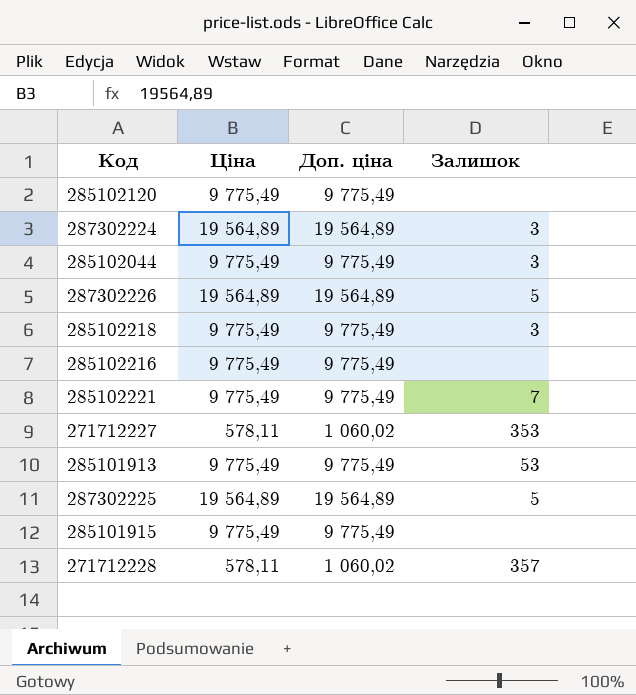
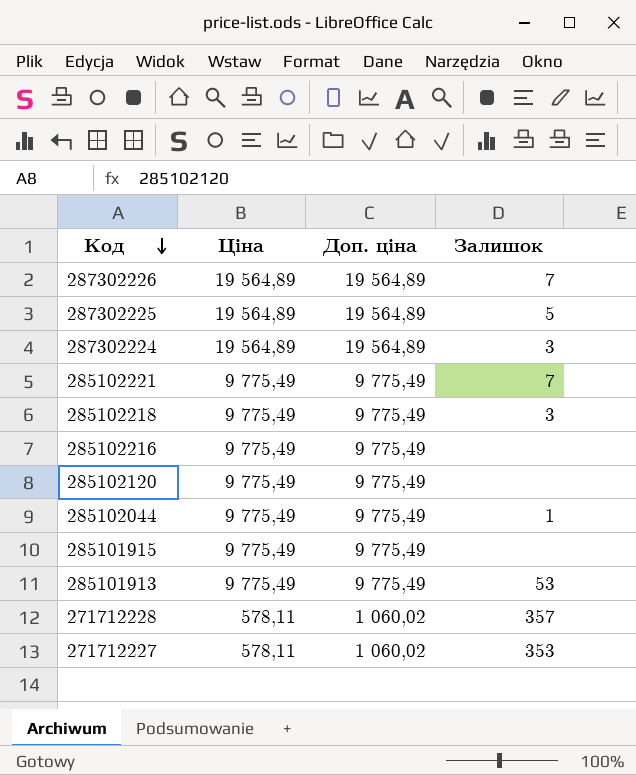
row order: none -> Код descending
287302226 | Залишок: 5 -> 7
285102044 | Залишок: 3 -> 1

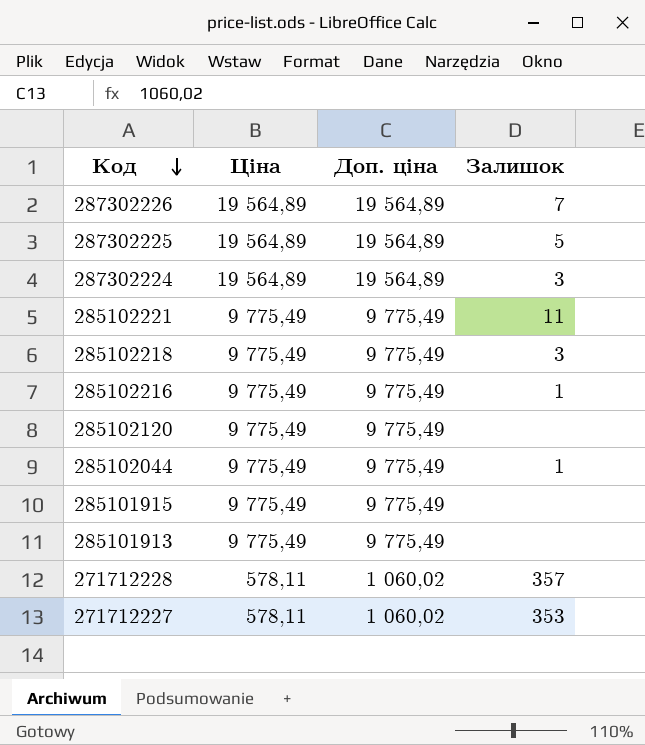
285102221 | Залишок: 7 -> 11
285102216 | Залишок: none -> 1
285101913 | Залишок: 53 -> none

